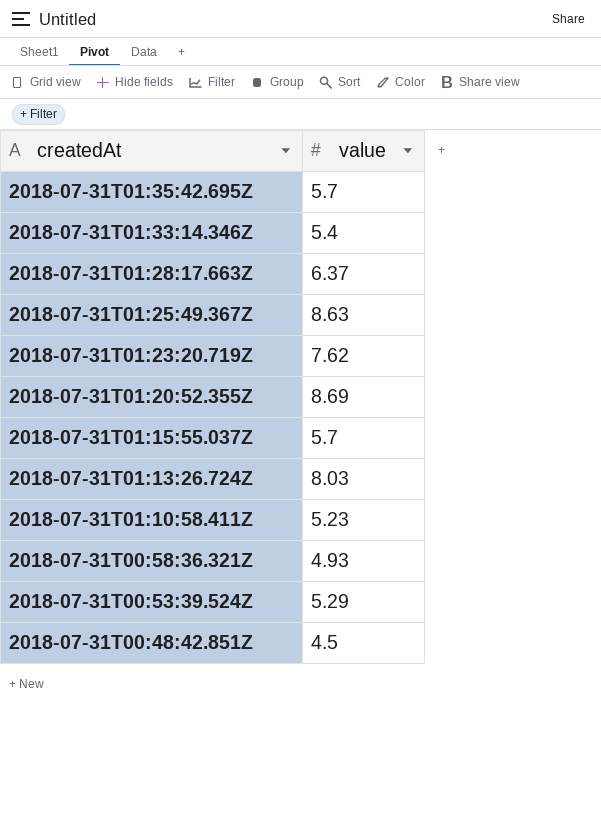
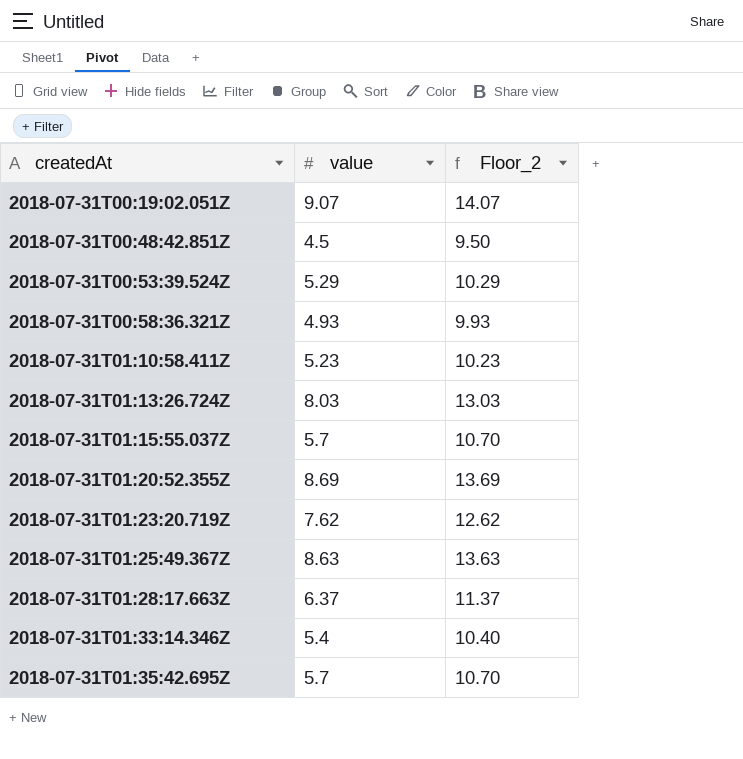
row order: createdAt descending -> createdAt ascending
column Floor_2 | formula: none -> [value] + 5
row 2018-07-31T00:19:02.051Z: none -> 9.07 | 14.07

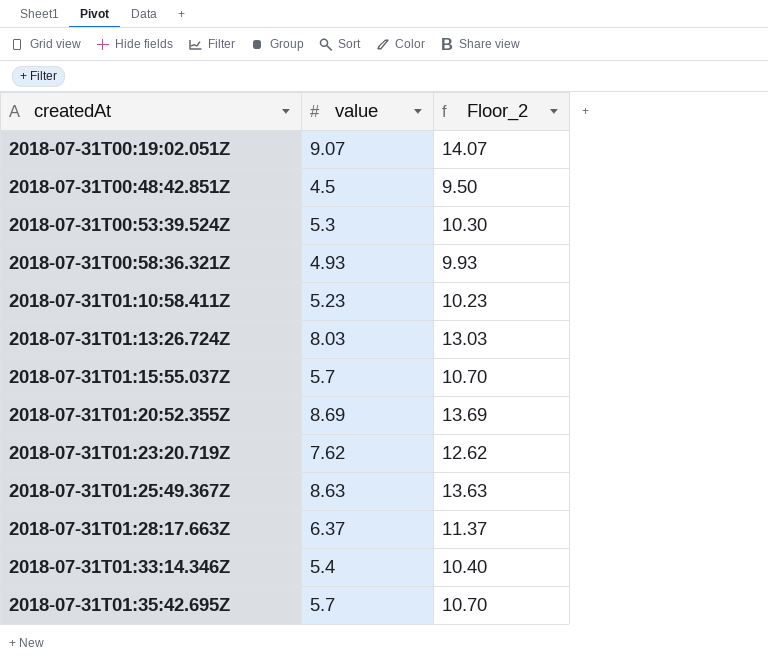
2018-07-31T00:53:39.524Z | value: 5.29 -> 5.3
2018-07-31T00:53:39.524Z | Floor_2: 10.29 -> 10.30

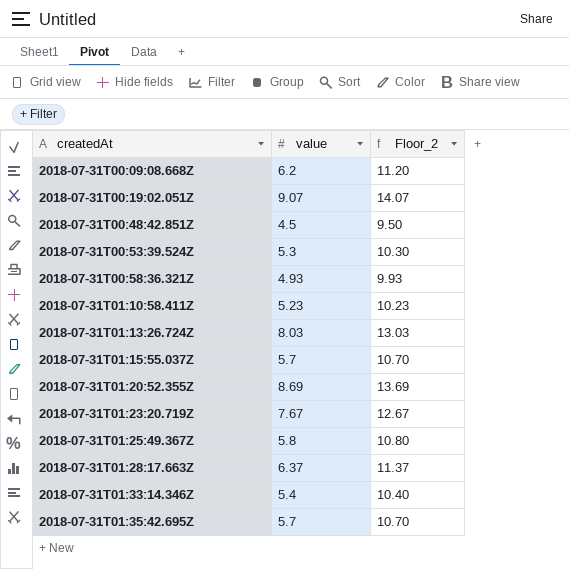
row 2018-07-31T00:09:08.668Z: none -> 6.2 | 11.20
2018-07-31T01:23:20.719Z | value: 7.62 -> 7.67
2018-07-31T01:23:20.719Z | Floor_2: 12.62 -> 12.67
2018-07-31T01:25:49.367Z | value: 8.63 -> 5.8
2018-07-31T01:25:49.367Z | Floor_2: 13.63 -> 10.80

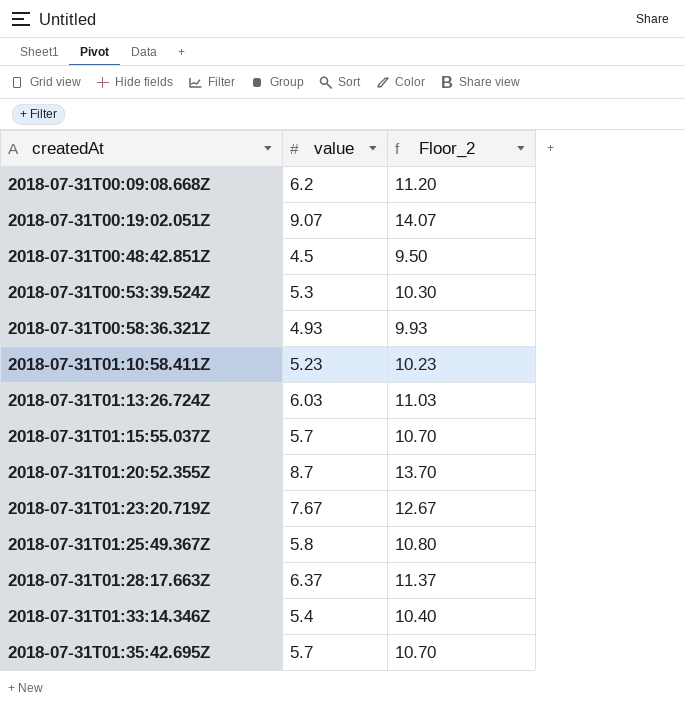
2018-07-31T01:13:26.724Z | value: 8.03 -> 6.03
2018-07-31T01:13:26.724Z | Floor_2: 13.03 -> 11.03
2018-07-31T01:20:52.355Z | value: 8.69 -> 8.7
2018-07-31T01:20:52.355Z | Floor_2: 13.69 -> 13.70

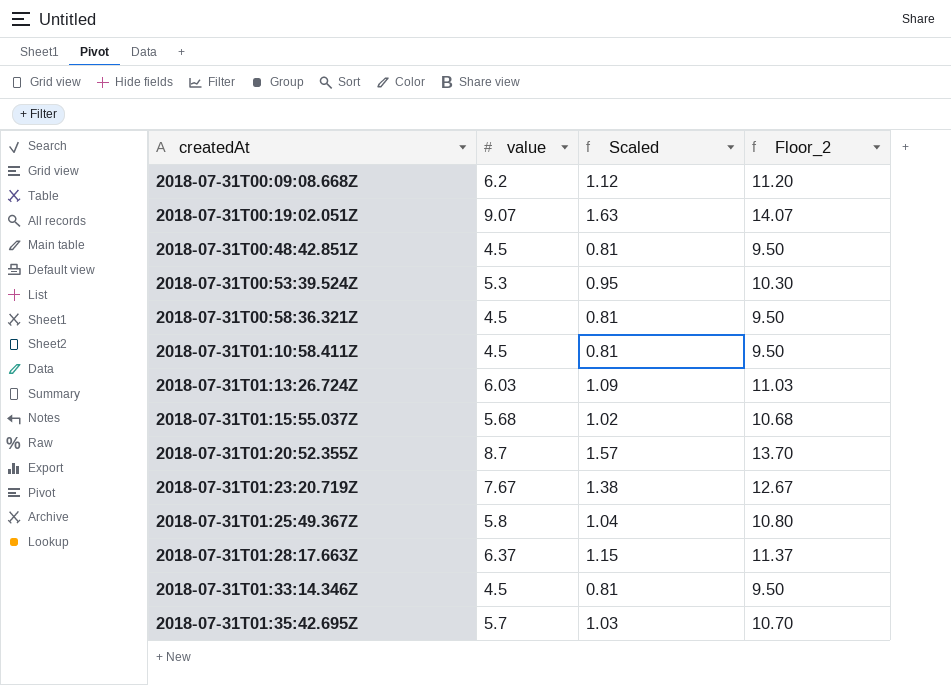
column Scaled | formula: none -> [value] * 0.18
2018-07-31T00:58:36.321Z | value: 4.93 -> 4.5
2018-07-31T00:58:36.321Z | Floor_2: 9.93 -> 9.50
2018-07-31T01:10:58.411Z | value: 5.23 -> 4.5
2018-07-31T01:10:58.411Z | Floor_2: 10.23 -> 9.50
2018-07-31T01:15:55.037Z | value: 5.7 -> 5.68
2018-07-31T01:15:55.037Z | Floor_2: 10.70 -> 10.68
2018-07-31T01:33:14.346Z | value: 5.4 -> 4.5
2018-07-31T01:33:14.346Z | Floor_2: 10.40 -> 9.50

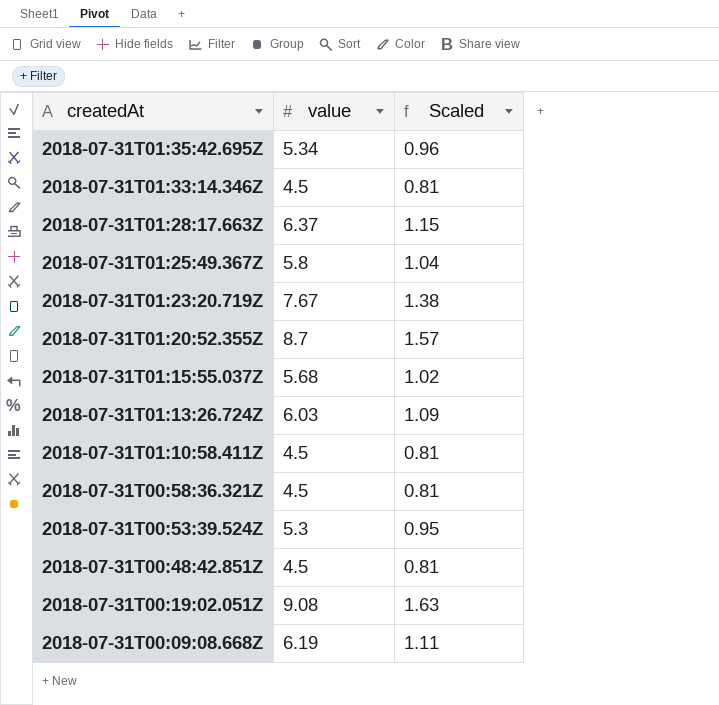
row order: createdAt ascending -> createdAt descending
column Floor_2 | formula: [value] + 5 -> none
2018-07-31T01:35:42.695Z | value: 5.7 -> 5.34
2018-07-31T01:35:42.695Z | Scaled: 1.03 -> 0.96
2018-07-31T00:19:02.051Z | value: 9.07 -> 9.08
2018-07-31T00:09:08.668Z | value: 6.2 -> 6.19
2018-07-31T00:09:08.668Z | Scaled: 1.12 -> 1.11

